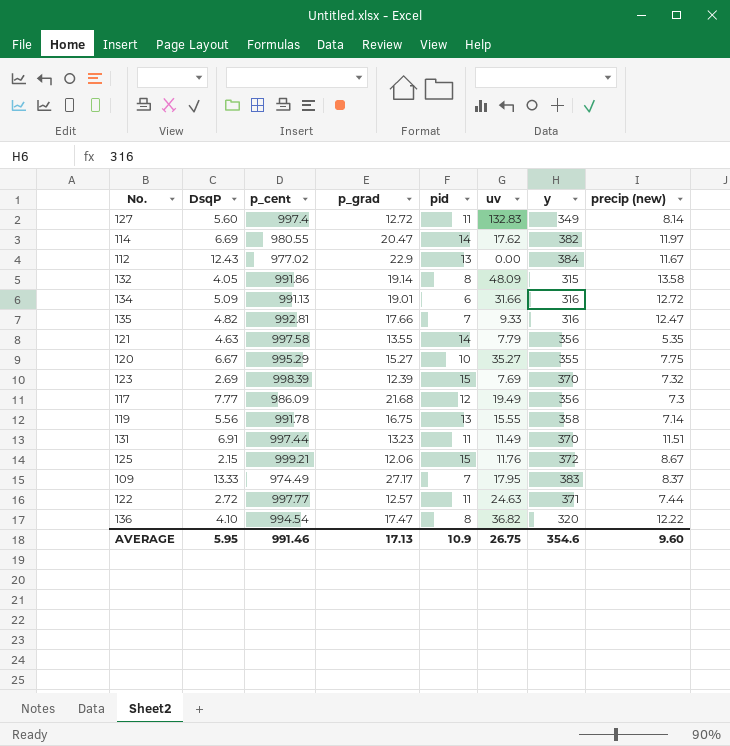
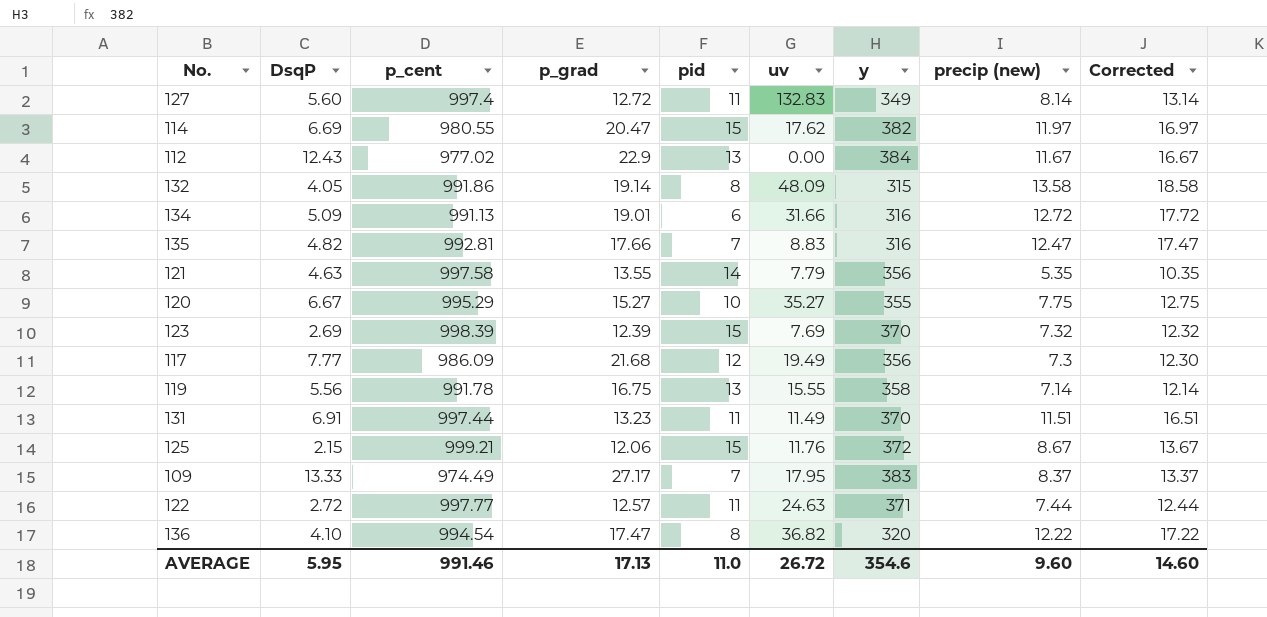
column Corrected | formula: none -> [precip (new)] + 5
114 | pid: 14 -> 15
135 | uv: 9.33 -> 8.83
AVERAGE | pid: 10.9 -> 11.0
AVERAGE | uv: 26.75 -> 26.72

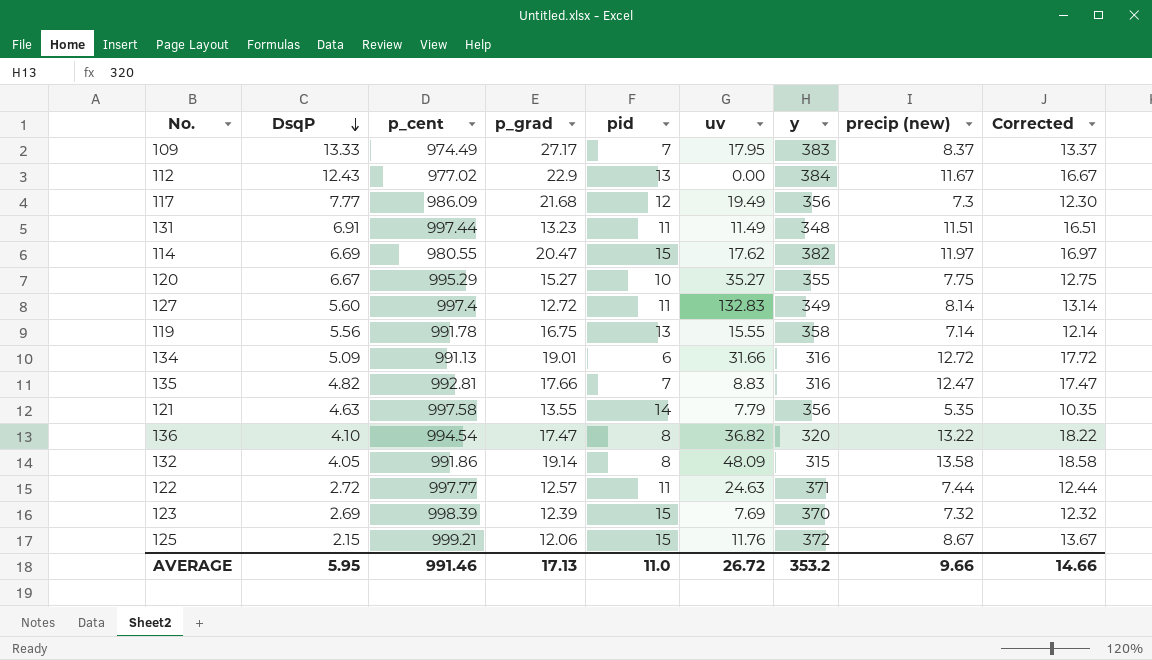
row order: none -> DsqP descending
131 | y: 370 -> 348
136 | precip (new): 12.22 -> 13.22
136 | Corrected: 17.22 -> 18.22
AVERAGE | y: 354.6 -> 353.2
AVERAGE | precip (new): 9.60 -> 9.66
AVERAGE | Corrected: 14.60 -> 14.66

